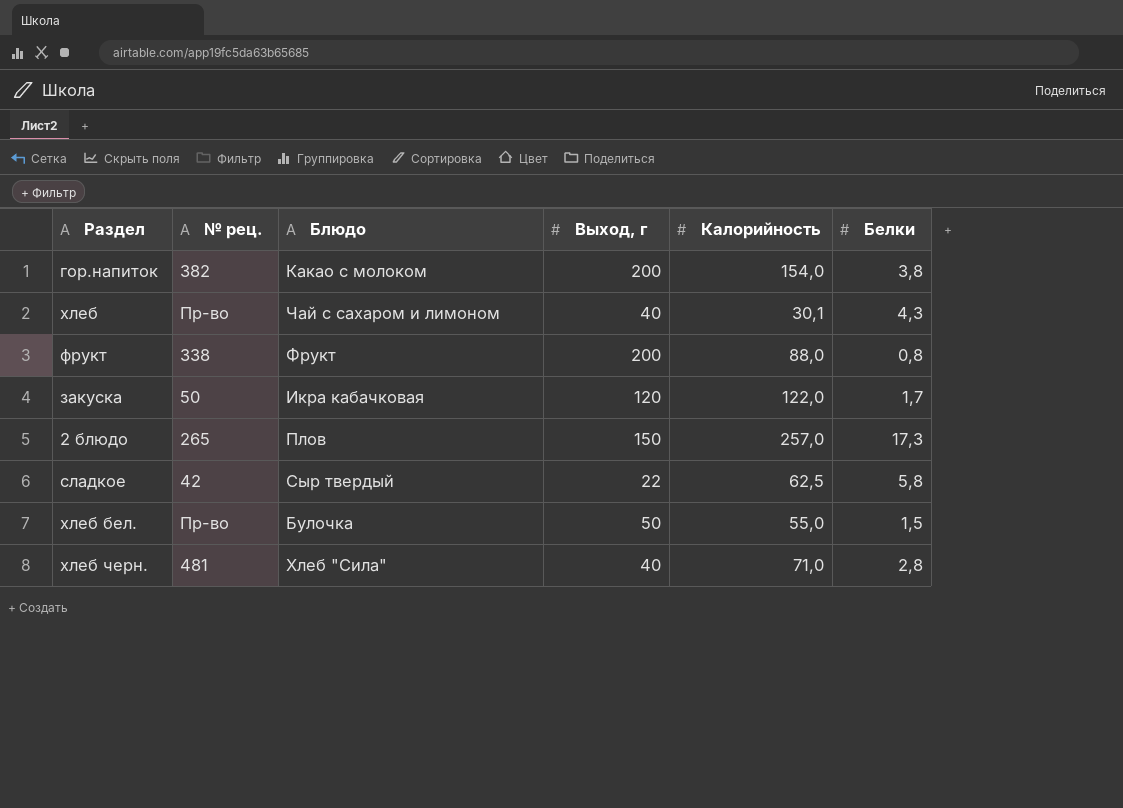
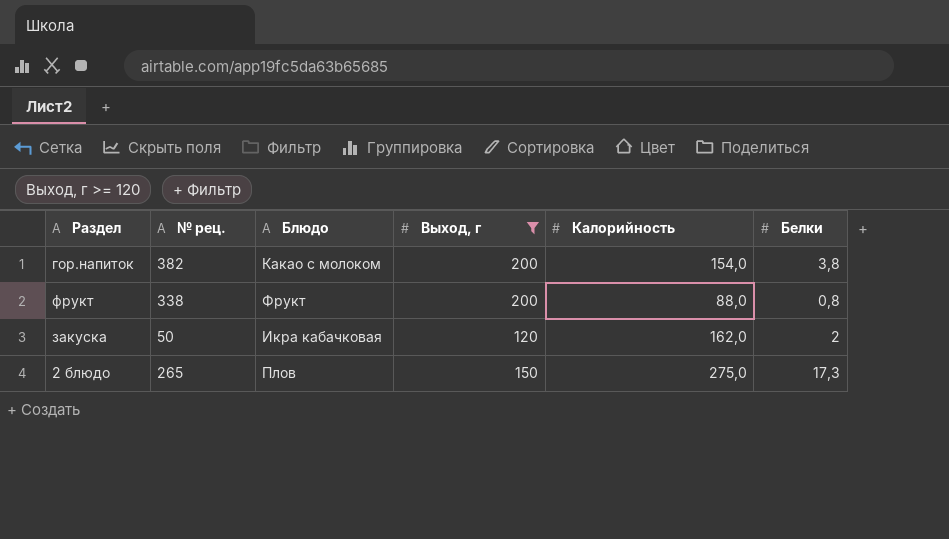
filter: none -> Выход, г >= 120
закуска | Калорийность: 122,0 -> 162,0
закуска | Белки: 1,7 -> 2
2 блюдо | Калорийность: 257,0 -> 275,0

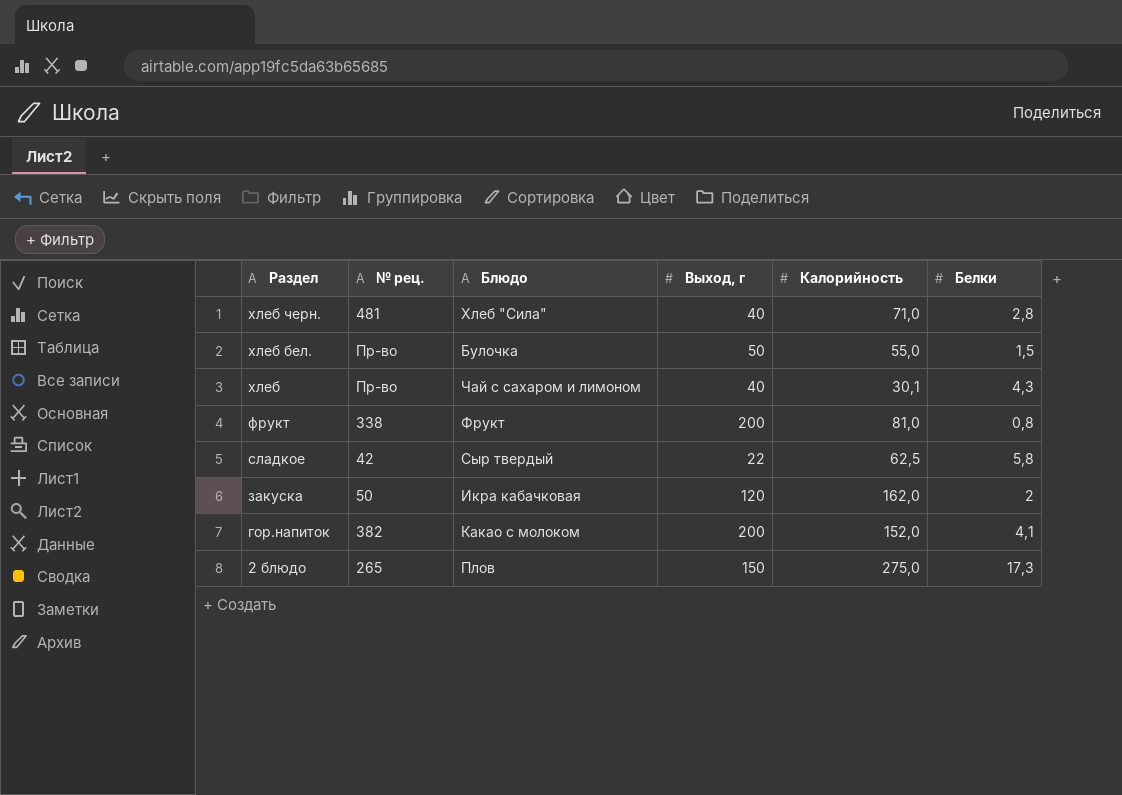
filter: Выход, г >= 120 -> none
row order: none -> Раздел descending
фрукт | Калорийность: 88,0 -> 81,0
гор.напиток | Калорийность: 154,0 -> 152,0
гор.напиток | Белки: 3,8 -> 4,1

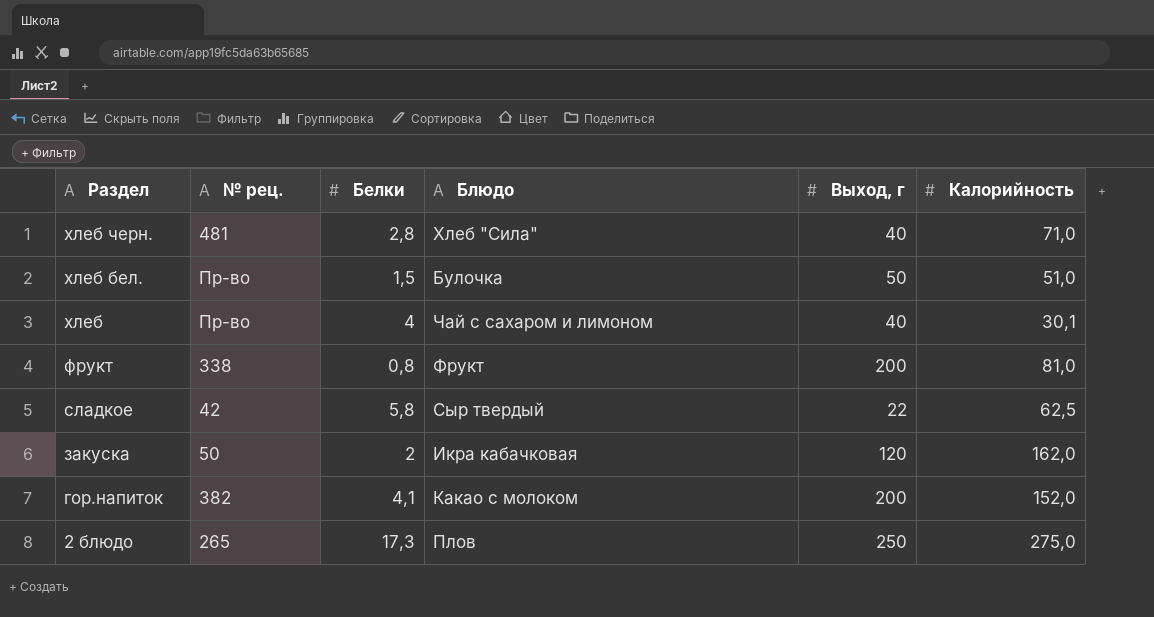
column Белки | position: 6 -> 3
хлеб бел. | Калорийность: 55,0 -> 51,0
хлеб | Белки: 4,3 -> 4
2 блюдо | Выход, г: 150 -> 250

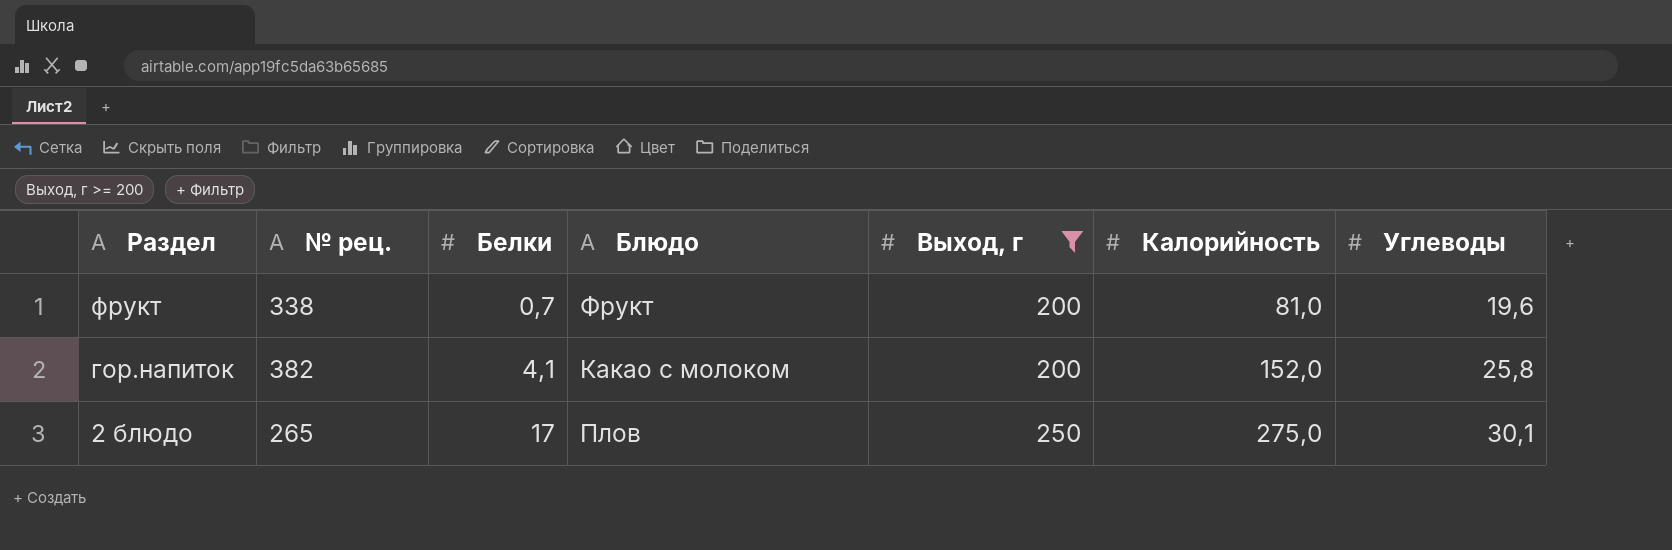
filter: none -> Выход, г >= 200
column Углеводы | position: none -> 7
фрукт | Белки: 0,8 -> 0,7
2 блюдо | Белки: 17,3 -> 17

